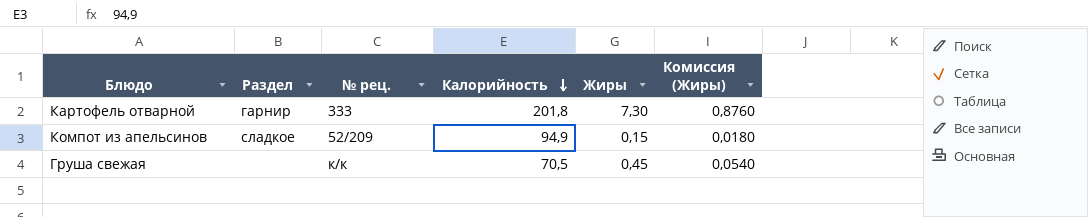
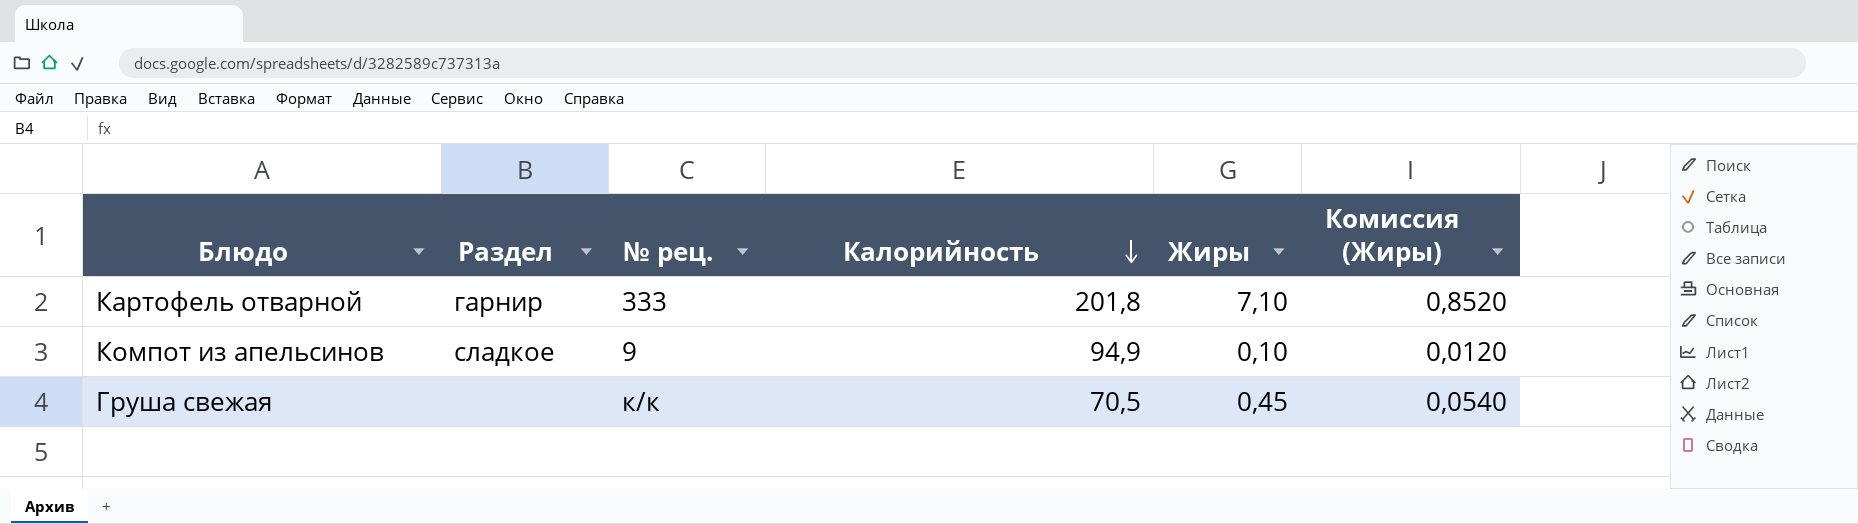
Картофель отварной | Жиры: 7,30 -> 7,10
Картофель отварной | Комиссия (Жиры): 0,8760 -> 0,8520
Компот из апельсинов | № рец.: 52/209 -> 9
Компот из апельсинов | Жиры: 0,15 -> 0,10
Компот из апельсинов | Комиссия (Жиры): 0,0180 -> 0,0120

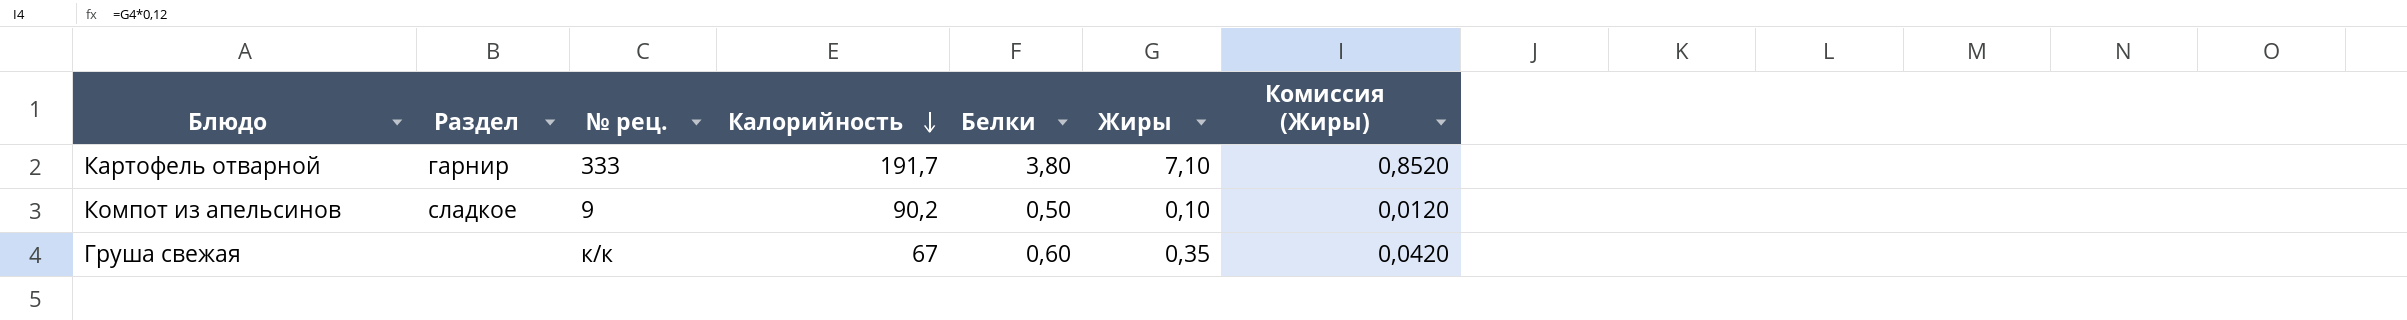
column Белки | position: none -> 5
Картофель отварной | Калорийность: 201,8 -> 191,7
Компот из апельсинов | Калорийность: 94,9 -> 90,2
Груша свежая | Калорийность: 70,5 -> 67
Груша свежая | Жиры: 0,45 -> 0,35
Груша свежая | Комиссия (Жиры): 0,0540 -> 0,0420

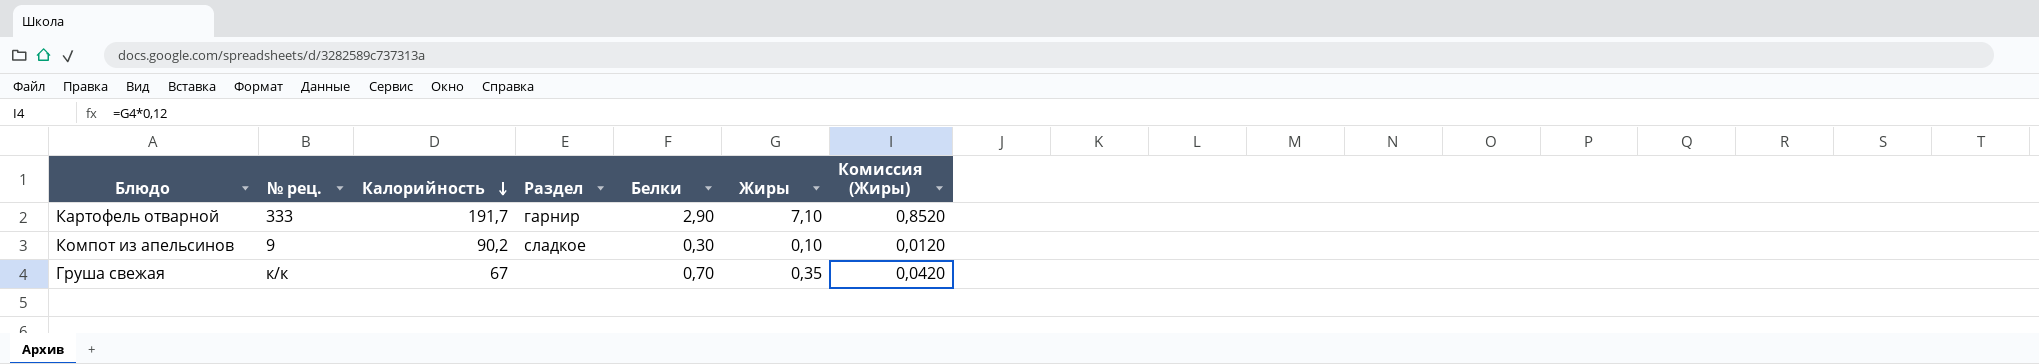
column Раздел | position: 2 -> 4
Картофель отварной | Белки: 3,80 -> 2,90
Компот из апельсинов | Белки: 0,50 -> 0,30
Груша свежая | Белки: 0,60 -> 0,70

